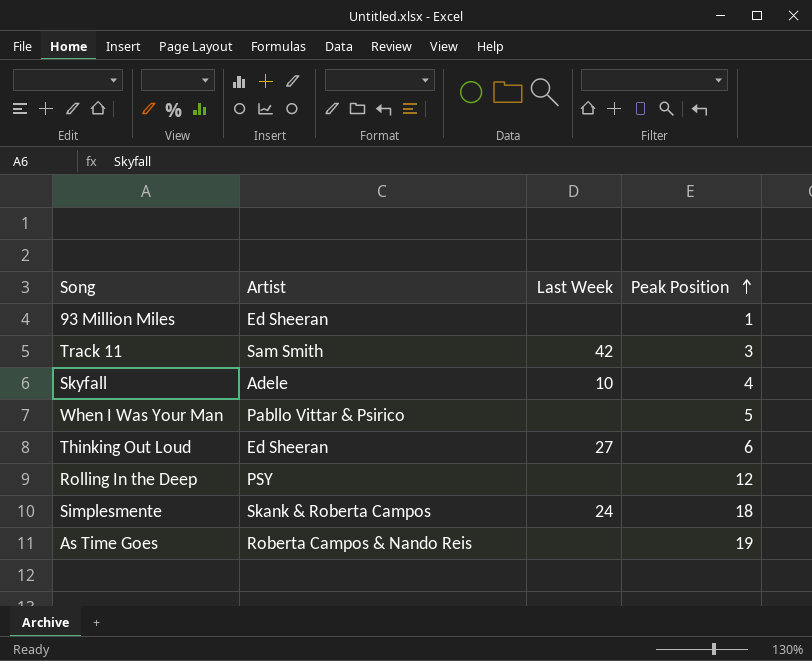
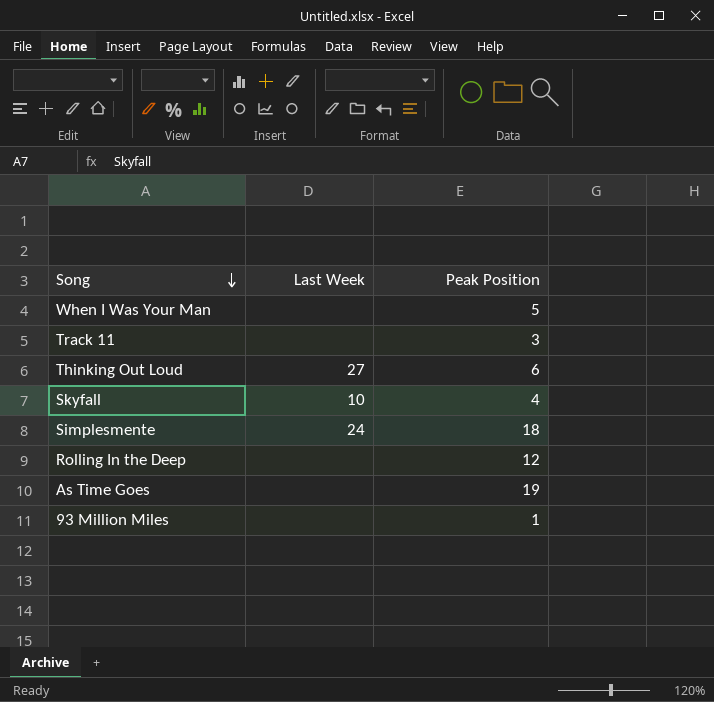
row order: Peak Position ascending -> Song descending
column Artist | position: 2 -> none
Track 11 | Last Week: 42 -> none

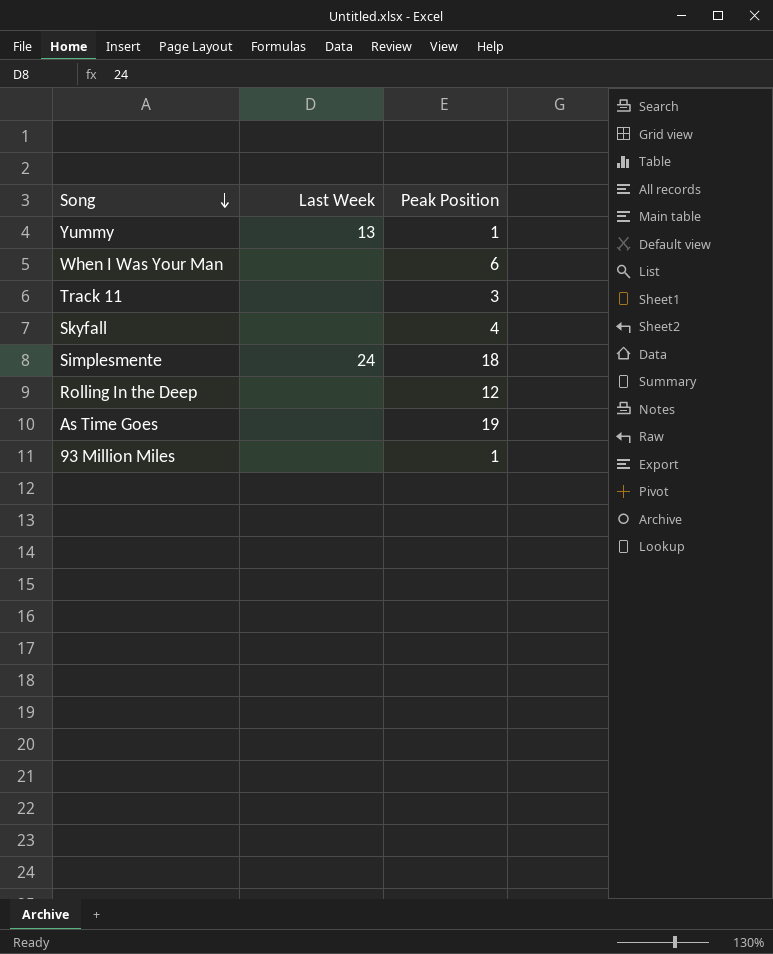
row Thinking Out Loud: 27 | 6 -> none
row Yummy: none -> 13 | 1
When I Was Your Man | Peak Position: 5 -> 6
Skyfall | Last Week: 10 -> none

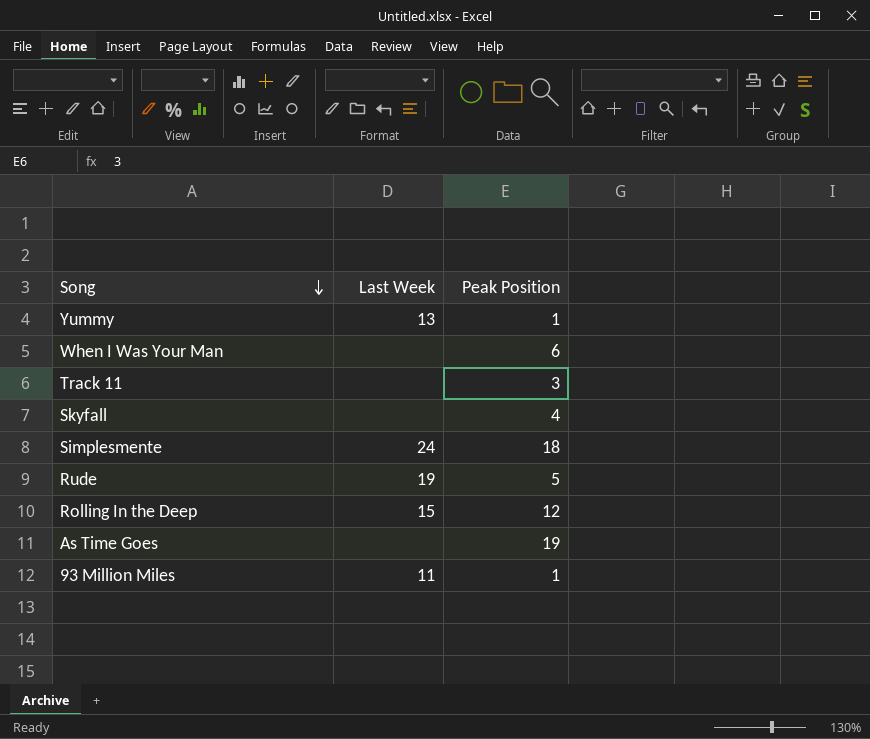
row Rude: none -> 19 | 5
Rolling In the Deep | Last Week: none -> 15
93 Million Miles | Last Week: none -> 11

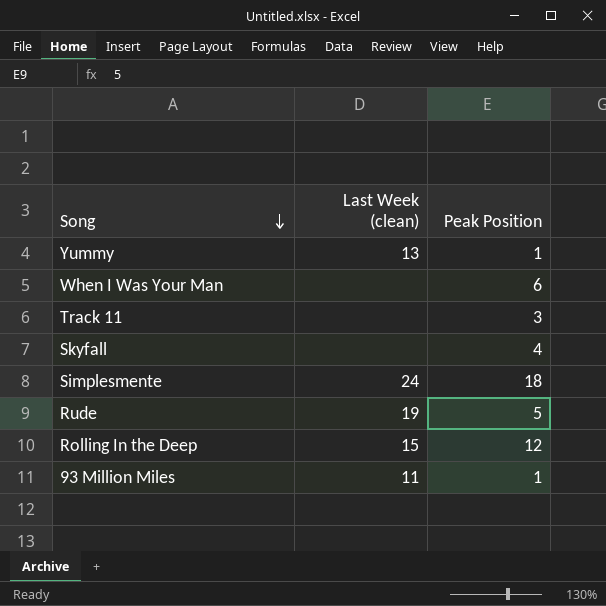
column name: Last Week -> Last Week (clean)
row As Time Goes: none | 19 -> none

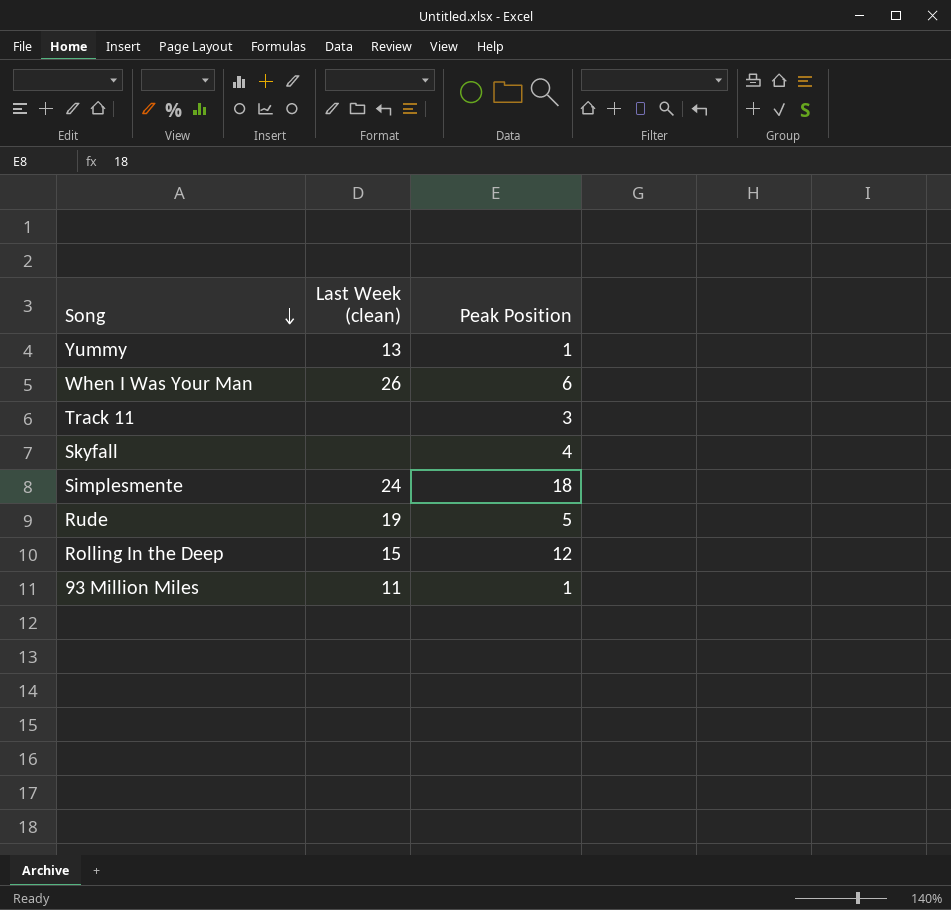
When I Was Your Man | Last Week (clean): none -> 26

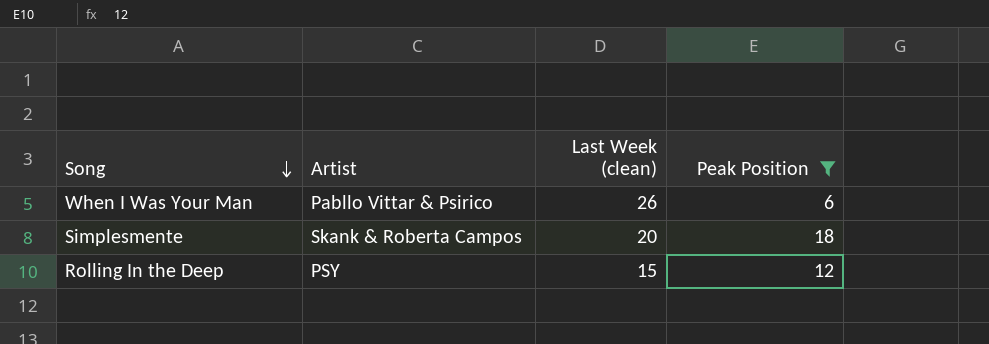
filter: none -> Peak Position >= 6
column Artist | position: none -> 2
Simplesmente | Last Week (clean): 24 -> 20

